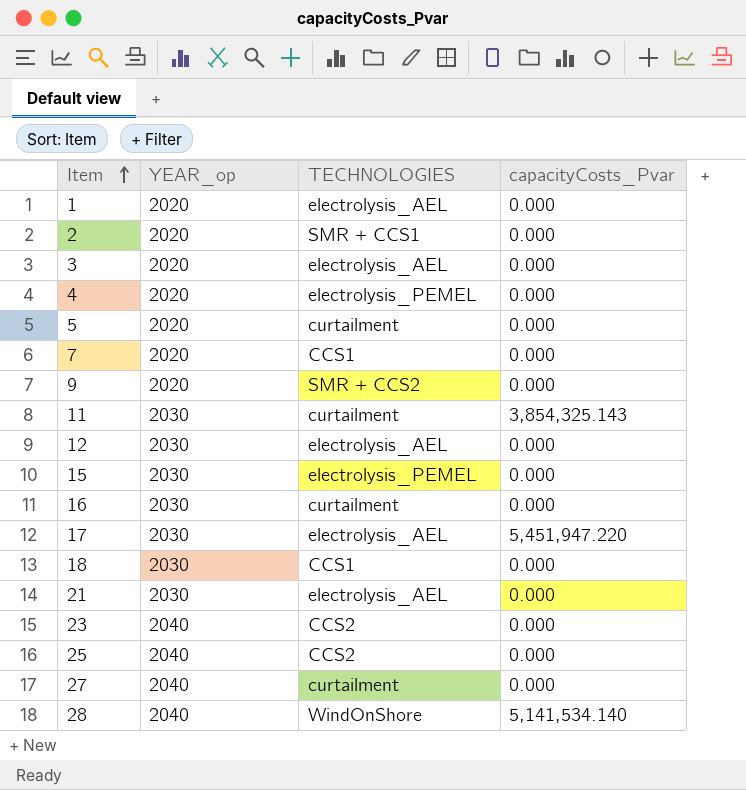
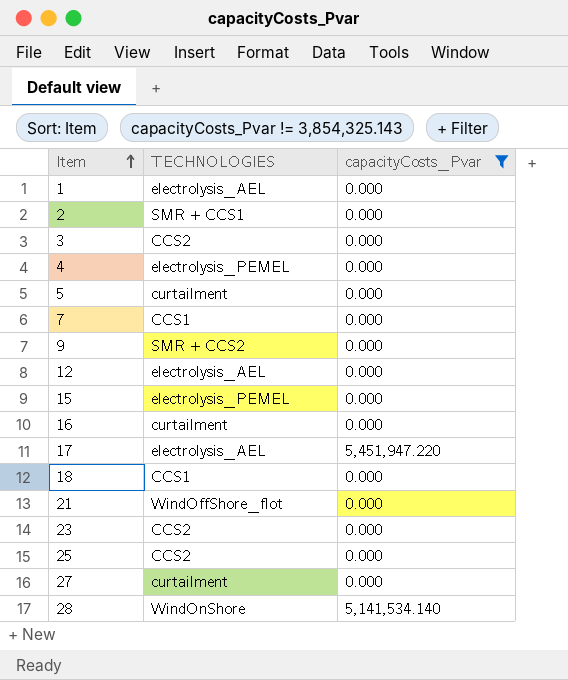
filter: none -> capacityCosts_Pvar != 3,854,325.143
column YEAR_op | position: 2 -> none
3 | TECHNOLOGIES: electrolysis_AEL -> CCS2
21 | TECHNOLOGIES: electrolysis_AEL -> WindOffShore_flot

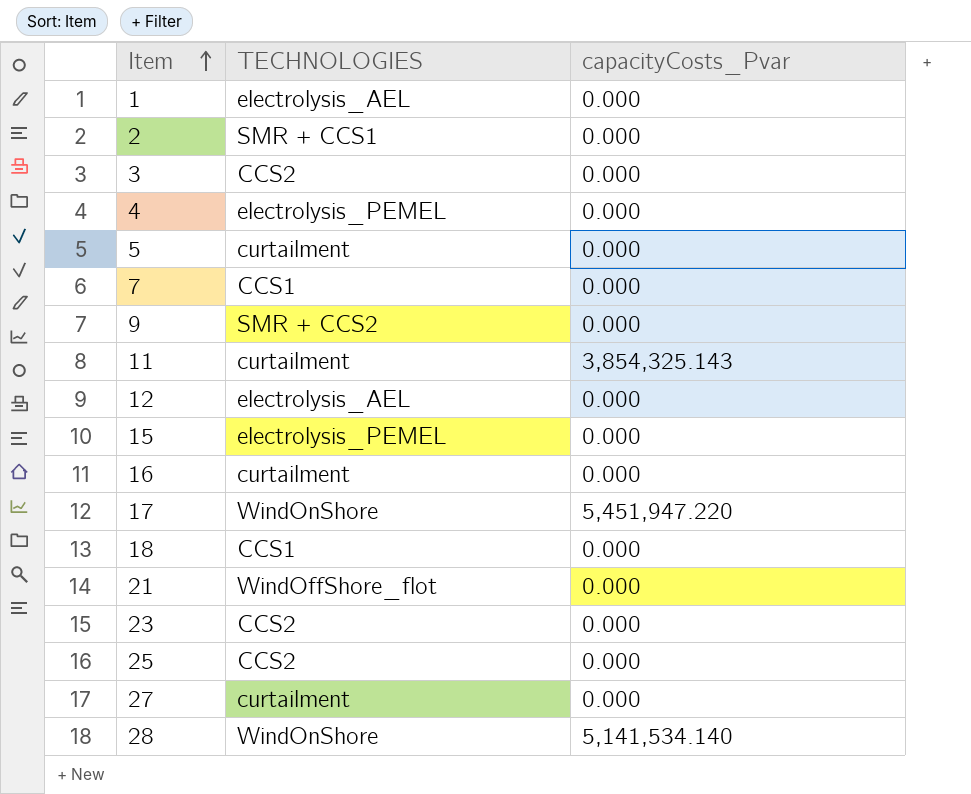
filter: capacityCosts_Pvar != 3,854,325.143 -> none
17 | TECHNOLOGIES: electrolysis_AEL -> WindOnShore

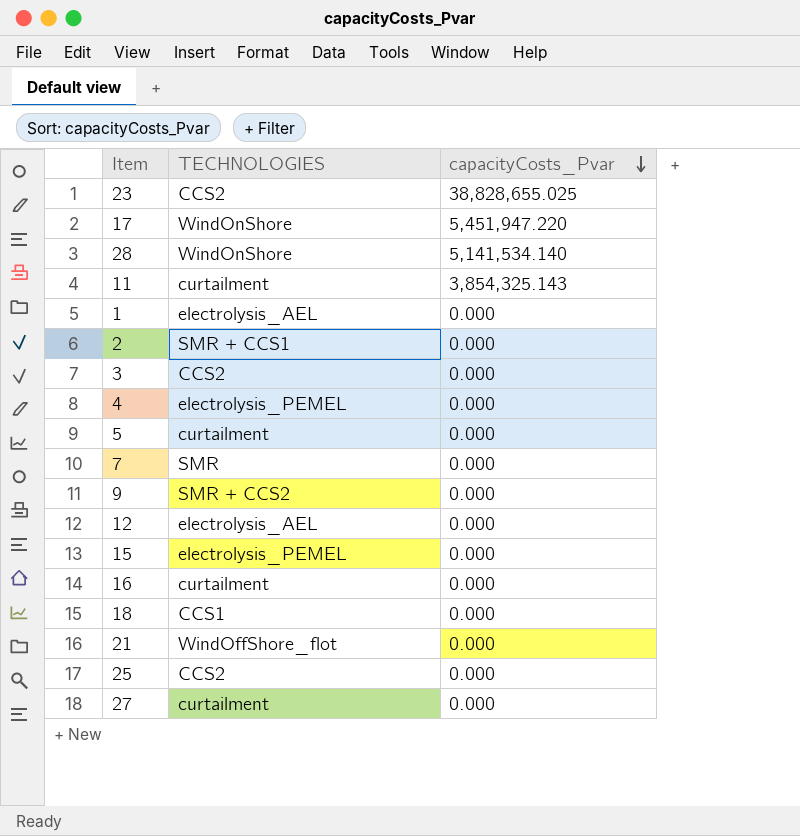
row order: Item ascending -> capacityCosts_Pvar descending
23 | capacityCosts_Pvar: 0.000 -> 38,828,655.025
7 | TECHNOLOGIES: CCS1 -> SMR

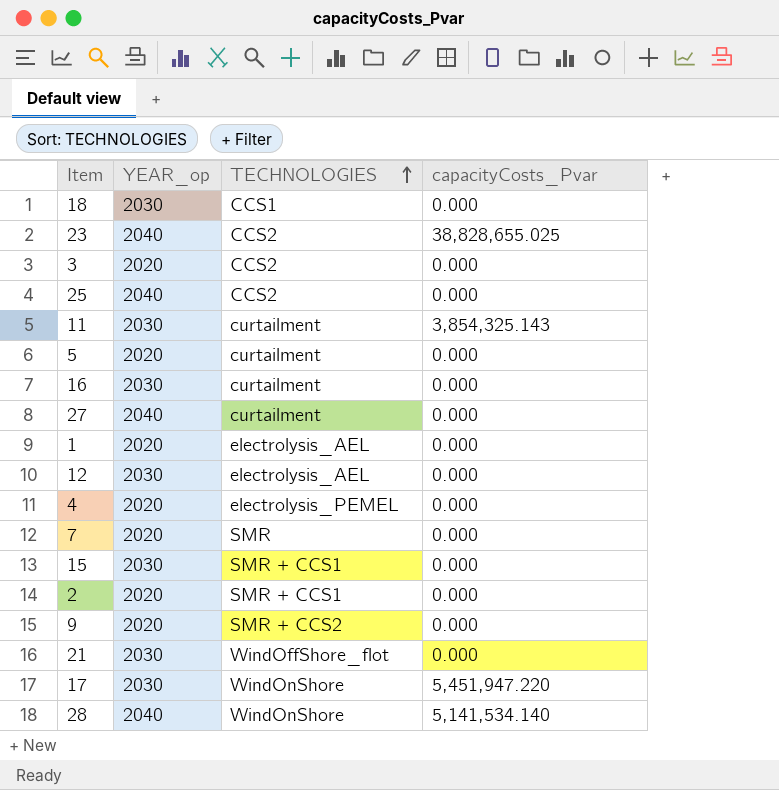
row order: capacityCosts_Pvar descending -> TECHNOLOGIES ascending
column YEAR_op | position: none -> 2
15 | TECHNOLOGIES: electrolysis_PEMEL -> SMR + CCS1

